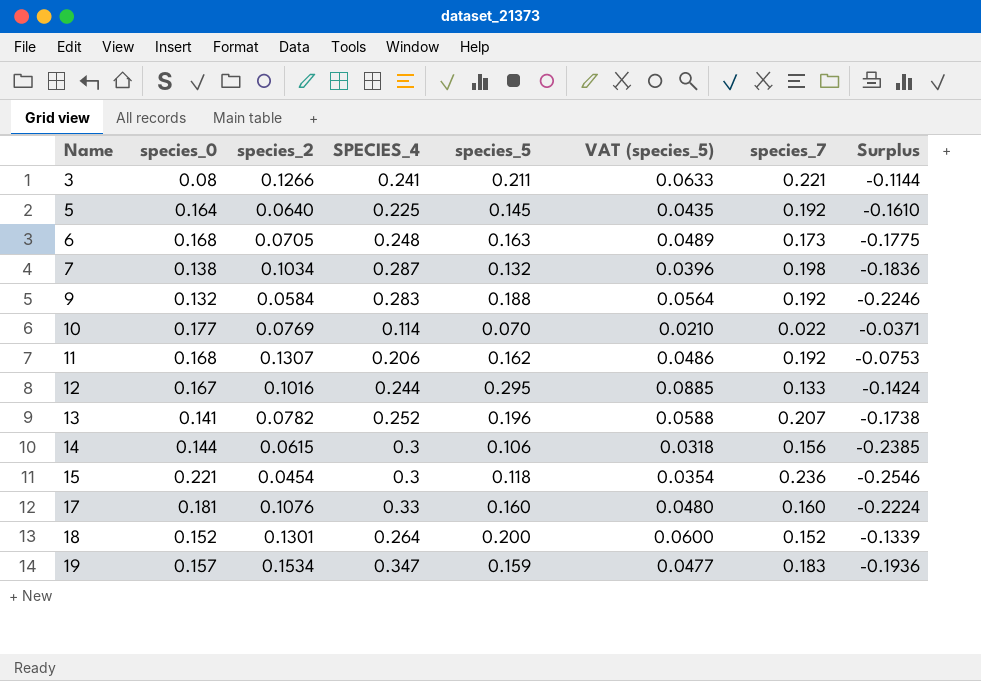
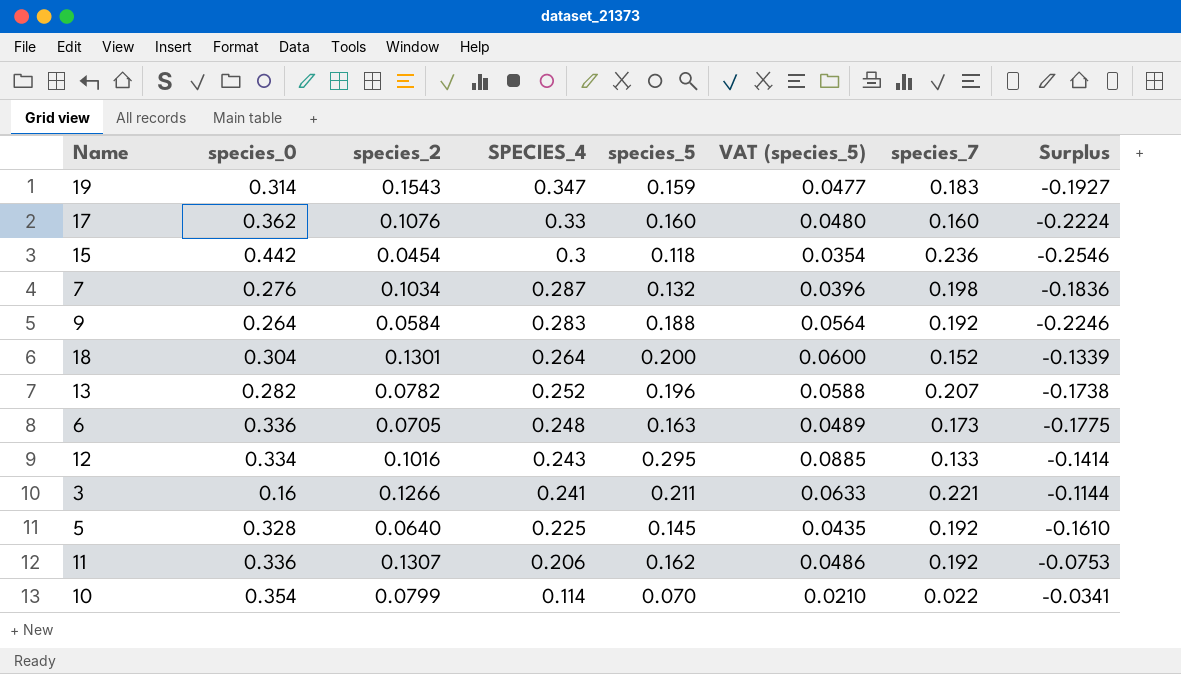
row order: Name ascending -> SPECIES_4 descending
row 14: 0.144 | 0.0615 | 0.3 | 0.106 | 0.0318 | 0.156 | -0.2385 -> none
19 | species_0: 0.157 -> 0.314
19 | species_2: 0.1534 -> 0.1543
19 | Surplus: -0.1936 -> -0.1927
17 | species_0: 0.181 -> 0.362
15 | species_0: 0.221 -> 0.442
7 | species_0: 0.138 -> 0.276
9 | species_0: 0.132 -> 0.264
18 | species_0: 0.152 -> 0.304
13 | species_0: 0.141 -> 0.282
6 | species_0: 0.168 -> 0.336
12 | species_0: 0.167 -> 0.334
12 | SPECIES_4: 0.244 -> 0.243
12 | Surplus: -0.1424 -> -0.1414
3 | species_0: 0.08 -> 0.16
5 | species_0: 0.164 -> 0.328
11 | species_0: 0.168 -> 0.336
10 | species_0: 0.177 -> 0.354
10 | species_2: 0.0769 -> 0.0799
10 | Surplus: -0.0371 -> -0.0341

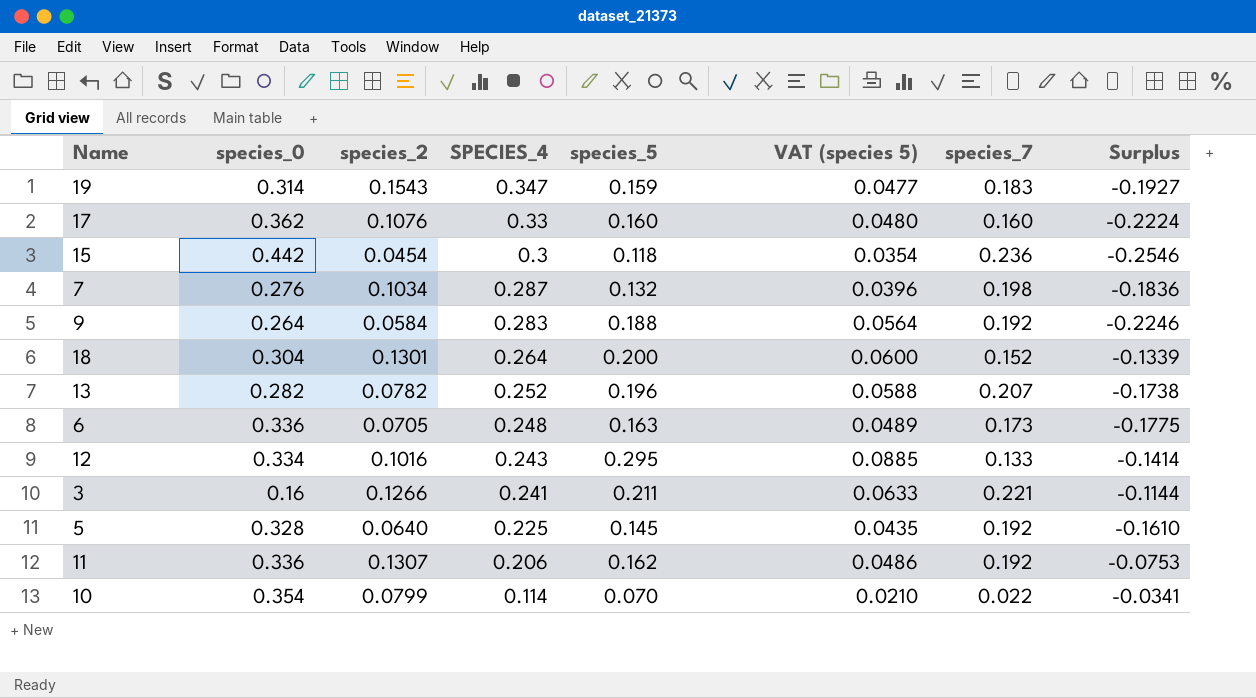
column name: VAT (species_5) -> VAT (species 5)

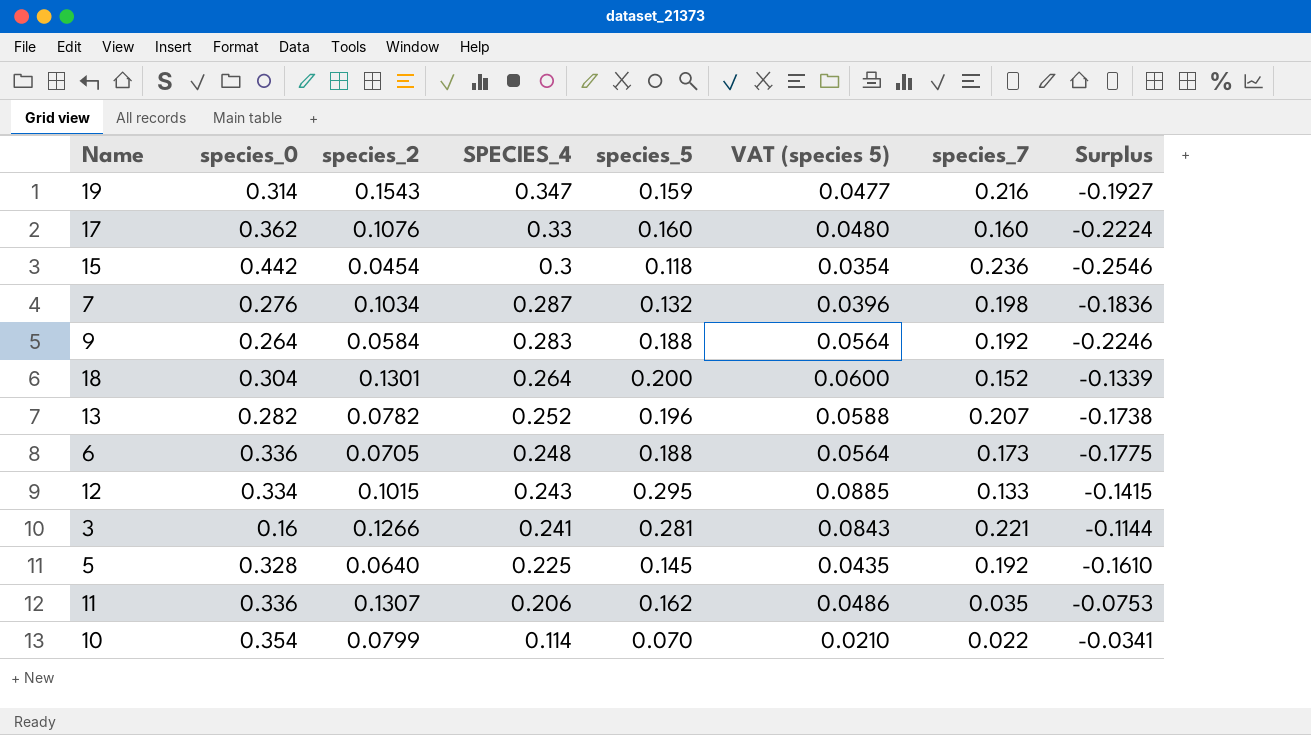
19 | species_7: 0.183 -> 0.216
6 | species_5: 0.163 -> 0.188
6 | VAT (species 5): 0.0489 -> 0.0564
12 | species_2: 0.1016 -> 0.1015
12 | Surplus: -0.1414 -> -0.1415
3 | species_5: 0.211 -> 0.281
3 | VAT (species 5): 0.0633 -> 0.0843
11 | species_7: 0.192 -> 0.035

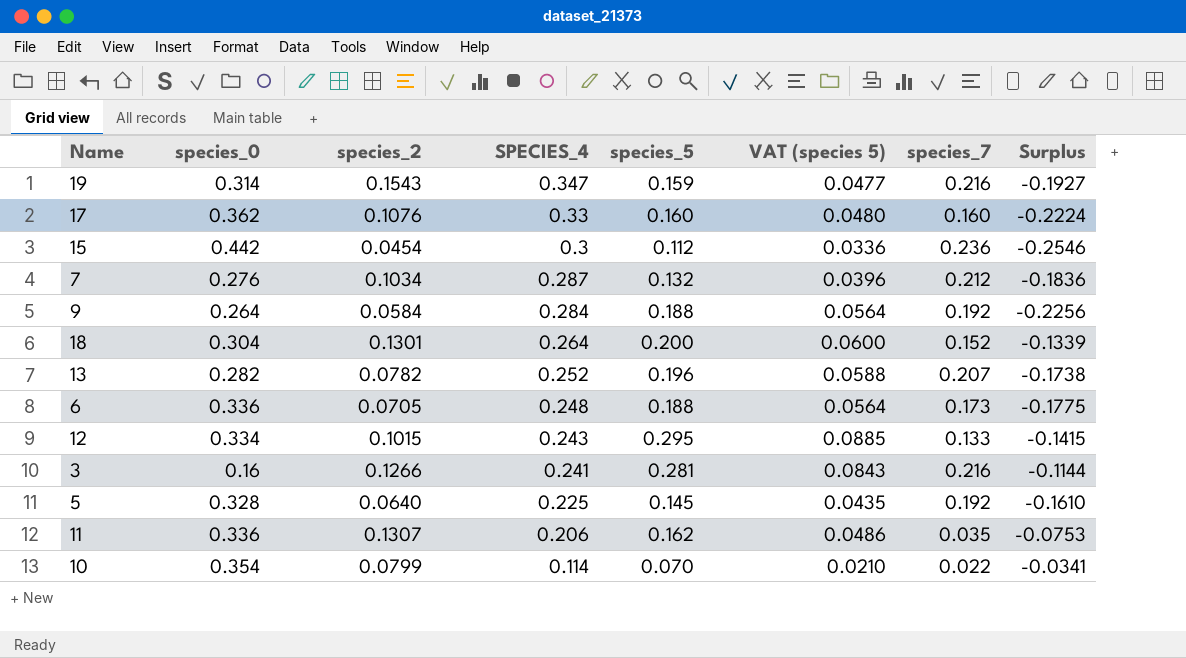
15 | species_5: 0.118 -> 0.112
15 | VAT (species 5): 0.0354 -> 0.0336
7 | species_7: 0.198 -> 0.212
9 | SPECIES_4: 0.283 -> 0.284
9 | Surplus: -0.2246 -> -0.2256
3 | species_7: 0.221 -> 0.216

